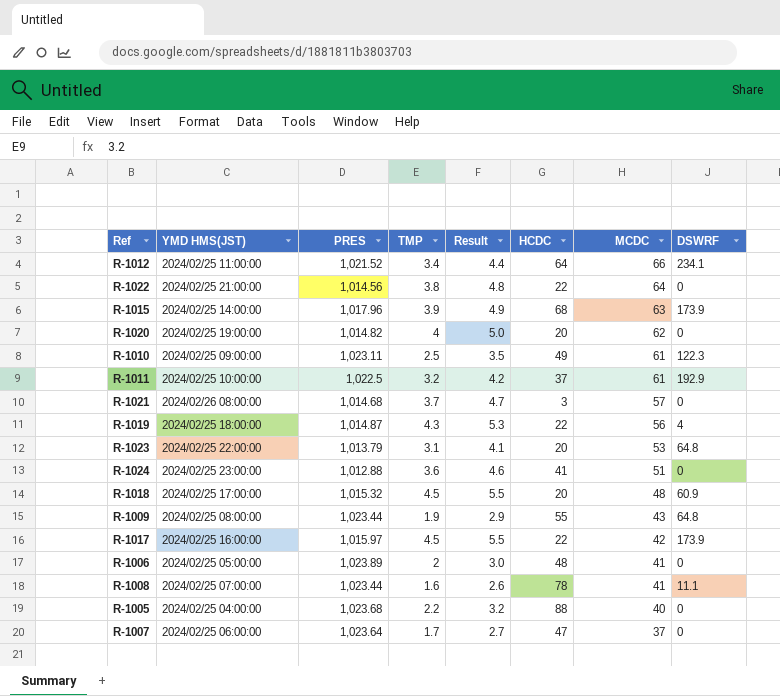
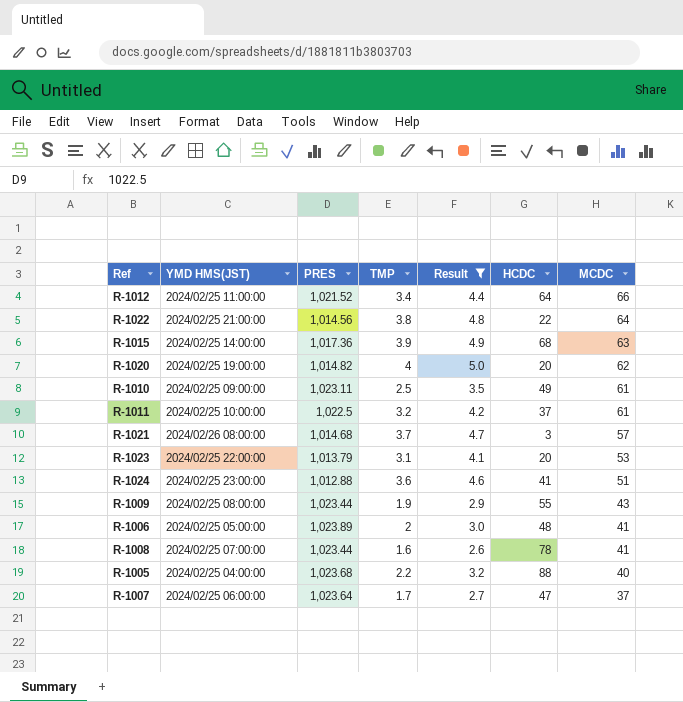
filter: none -> Result <= 5.0
column DSWRF | position: 8 -> none
R-1015 | PRES: 1,017.96 -> 1,017.36

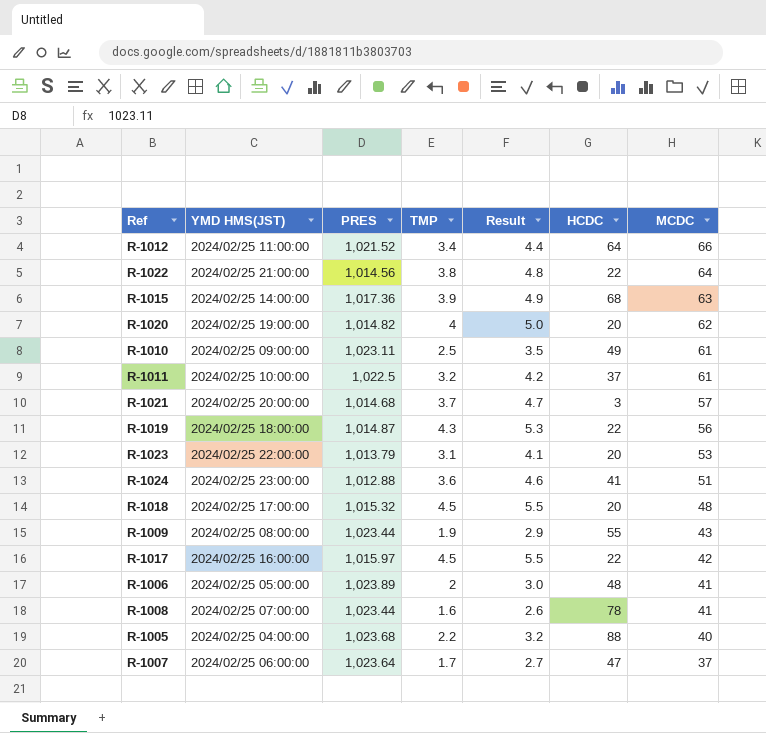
filter: Result <= 5.0 -> none
R-1021 | YMD HMS(JST): 2024/02/26 08:00:00 -> 2024/02/25 20:00:00

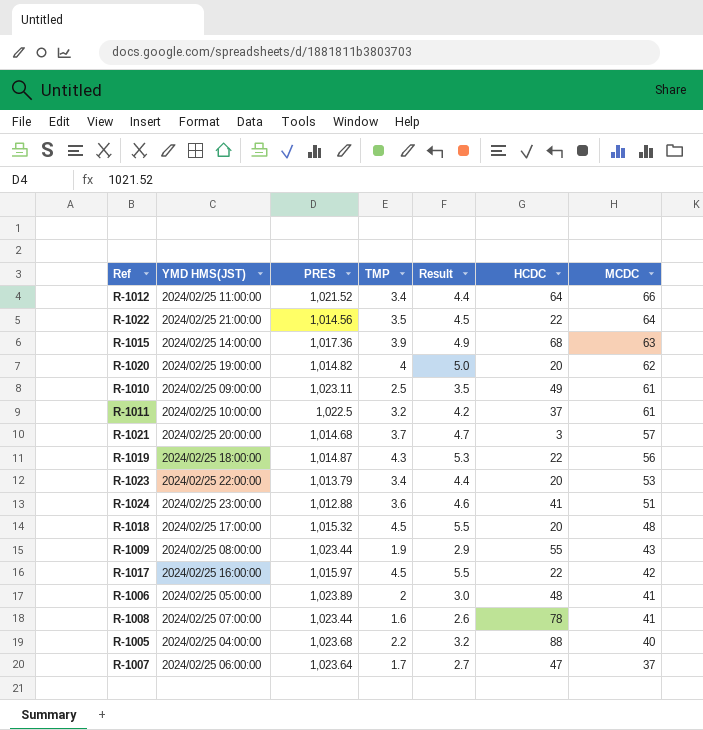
R-1022 | TMP: 3.8 -> 3.5
R-1022 | Result: 4.8 -> 4.5
R-1023 | TMP: 3.1 -> 3.4
R-1023 | Result: 4.1 -> 4.4

